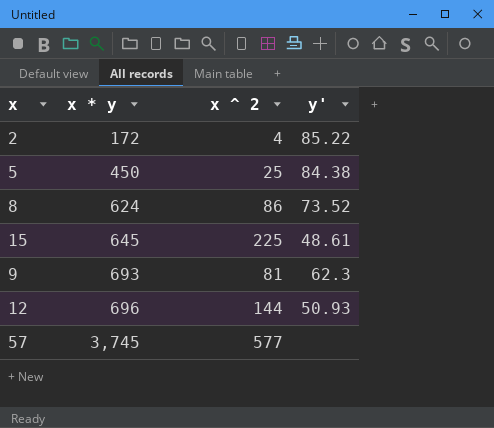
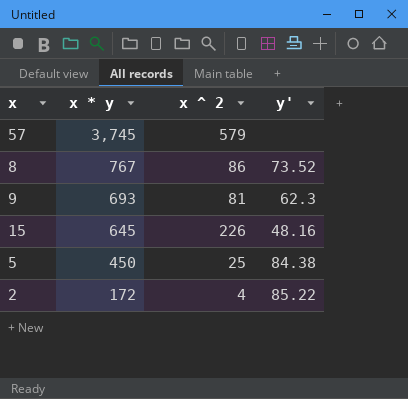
row order: x * y ascending -> x * y descending
row 12: 696 | 144 | 50.93 -> none
57 | x ^ 2: 577 -> 579
8 | x * y: 624 -> 767
15 | x ^ 2: 225 -> 226
15 | y': 48.61 -> 48.16

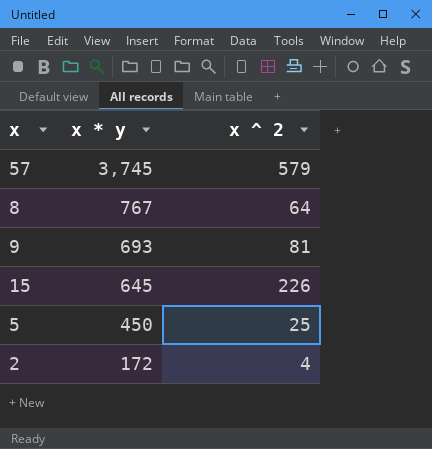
column y' | position: 4 -> none
8 | x ^ 2: 86 -> 64

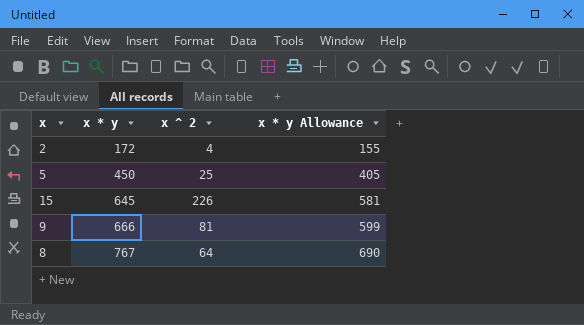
row order: x * y descending -> x * y ascending
column x * y Allowance | formula: none -> [x * y] * 0.9
row 57: 3,745 | 579 -> none
9 | x * y: 693 -> 666

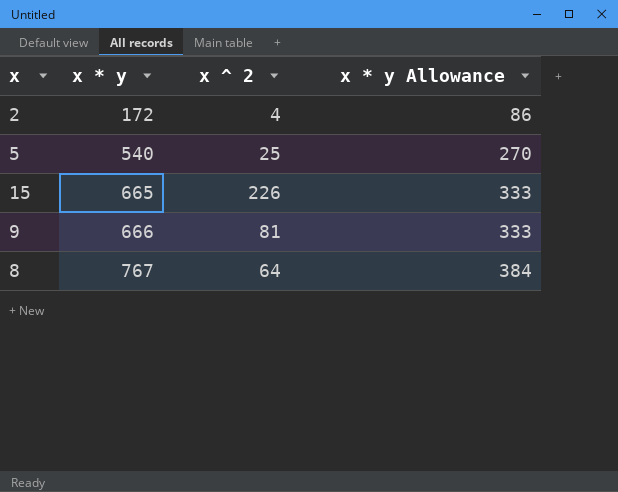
column x * y Allowance | formula: [x * y] * 0.9 -> [x * y] * 0.5
5 | x * y: 450 -> 540
15 | x * y: 645 -> 665

